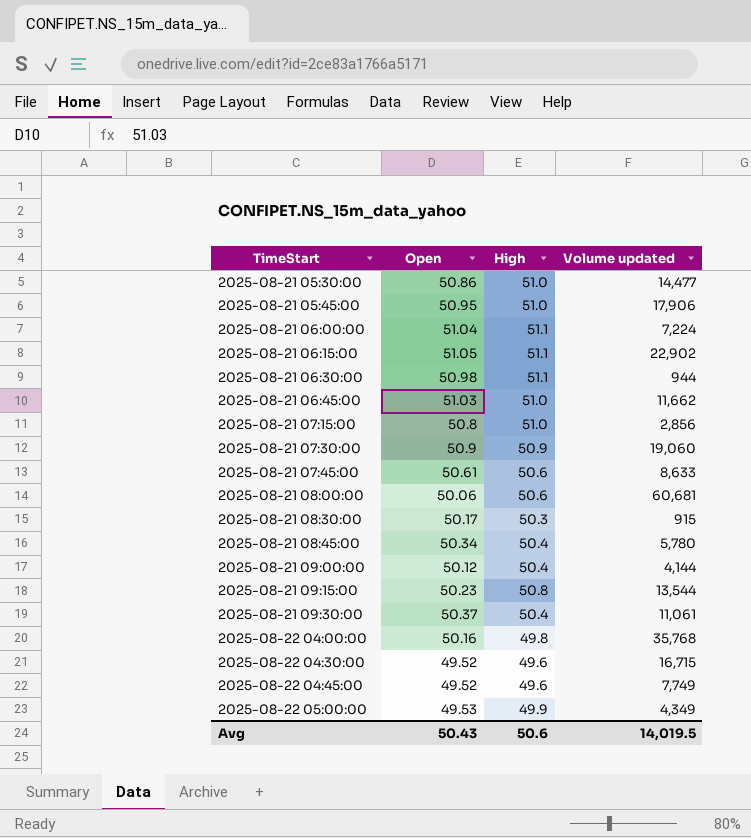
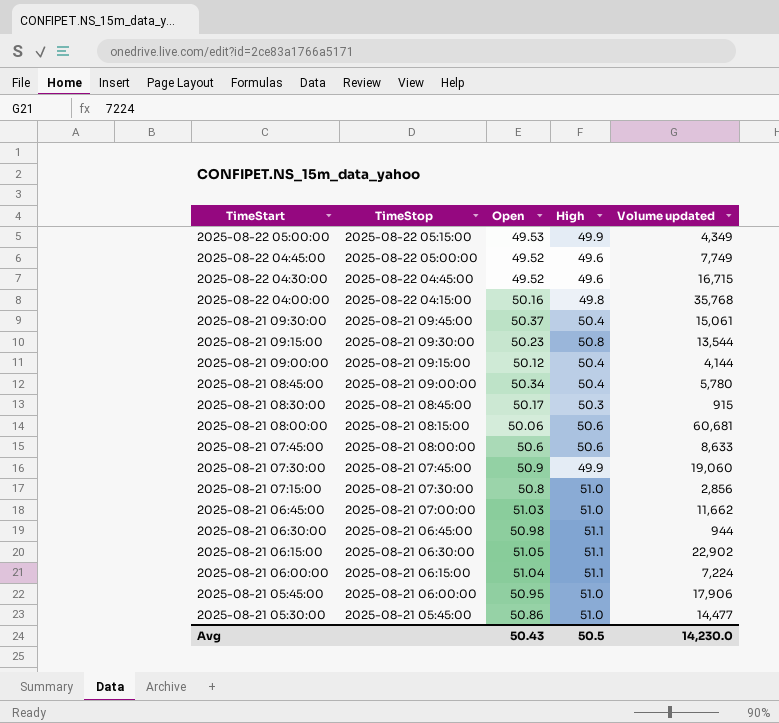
row order: TimeStart ascending -> TimeStart descending
column TimeStop | position: none -> 2
2025-08-21 09:30:00 | Volume updated: 11,061 -> 15,061
2025-08-21 07:45:00 | Open: 50.61 -> 50.6
2025-08-21 07:30:00 | High: 50.9 -> 49.9
Avg | High: 50.6 -> 50.5
Avg | Volume updated: 14,019.5 -> 14,230.0

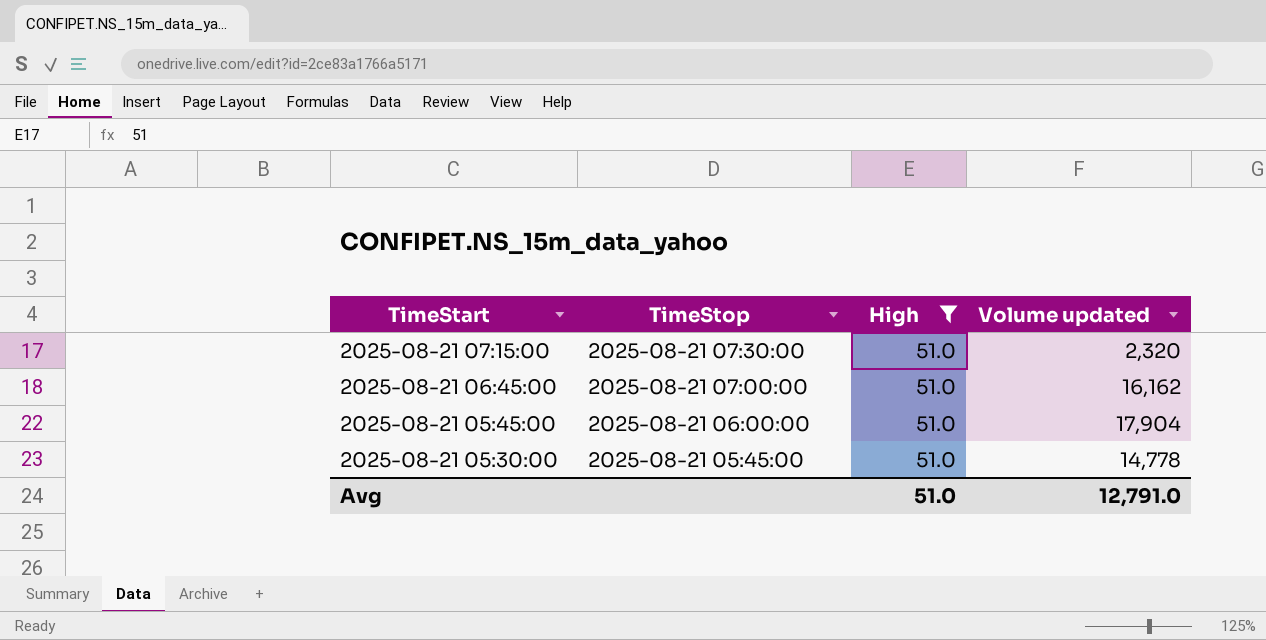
filter: none -> High = 51.0
column Open | position: 3 -> none
2025-08-21 07:15:00 | Volume updated: 2,856 -> 2,320
2025-08-21 06:45:00 | Volume updated: 11,662 -> 16,162
2025-08-21 05:45:00 | Volume updated: 17,906 -> 17,904
2025-08-21 05:30:00 | Volume updated: 14,477 -> 14,778
Avg | High: 50.5 -> 51.0
Avg | Volume updated: 14,230.0 -> 12,791.0

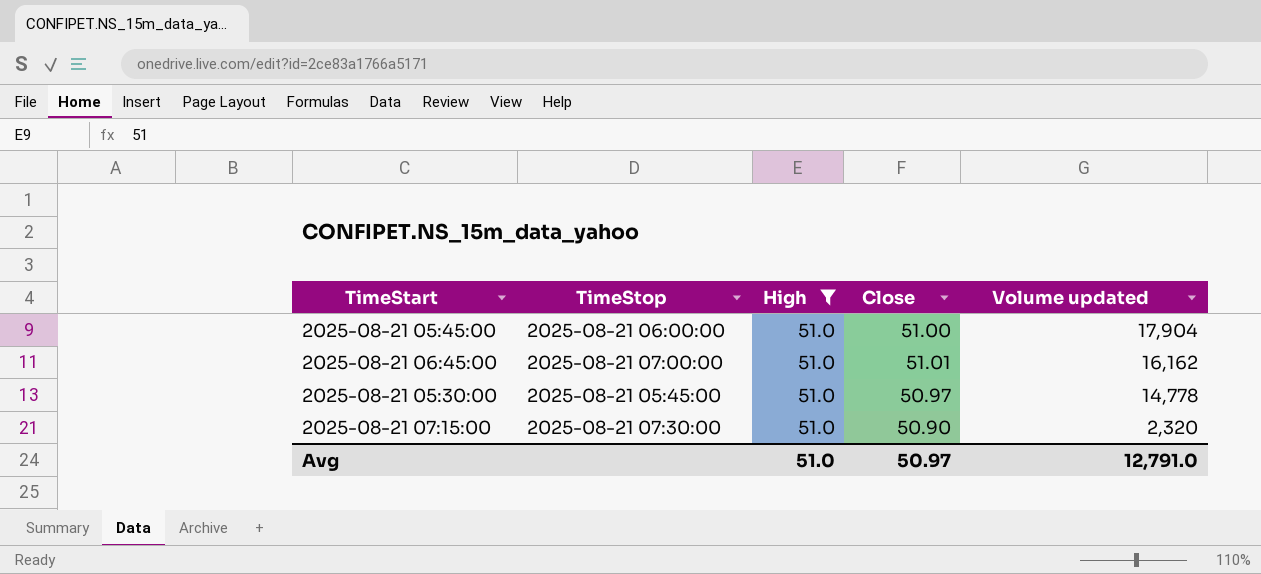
row order: TimeStart descending -> Volume updated descending
column Close | position: none -> 4

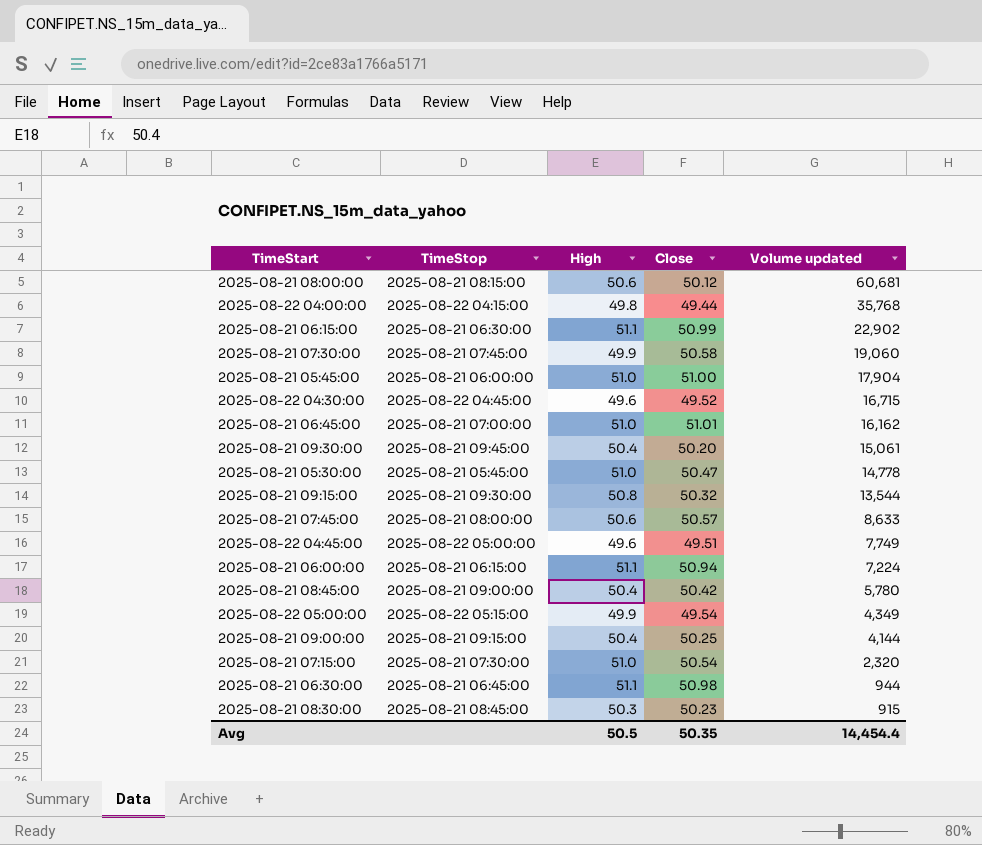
filter: High = 51.0 -> none
2025-08-21 05:30:00 | Close: 50.97 -> 50.47
2025-08-21 07:15:00 | Close: 50.90 -> 50.54
Avg | High: 51.0 -> 50.5
Avg | Close: 50.97 -> 50.35
Avg | Volume updated: 12,791.0 -> 14,454.4

